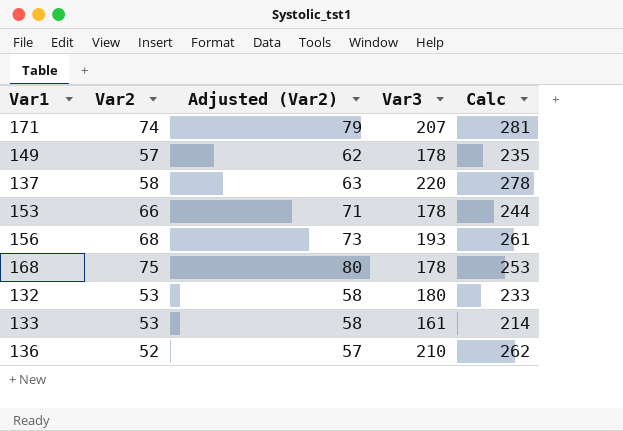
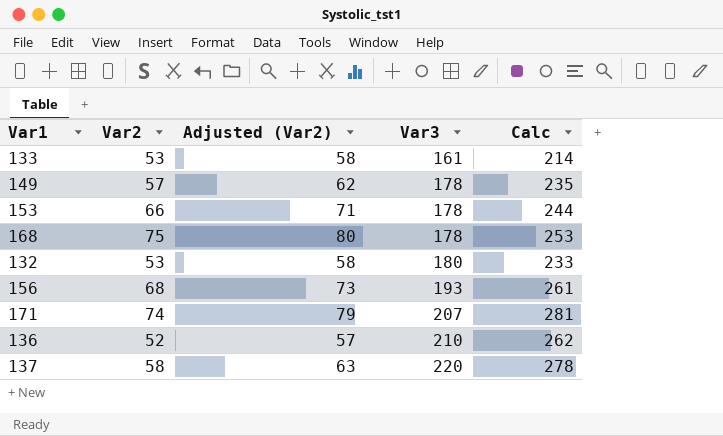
row order: none -> Var3 ascending

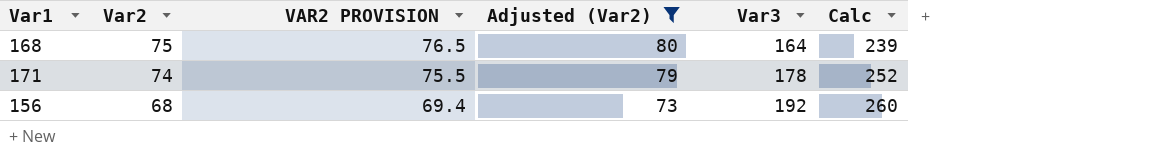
filter: none -> Adjusted (Var2) >= 73
row order: Var3 ascending -> Var2 descending
column VAR2 PROVISION | formula: none -> [Var2] * 1.02
168 | Var3: 178 -> 164
168 | Calc: 253 -> 239
171 | Var3: 207 -> 178
171 | Calc: 281 -> 252
156 | Var3: 193 -> 192
156 | Calc: 261 -> 260

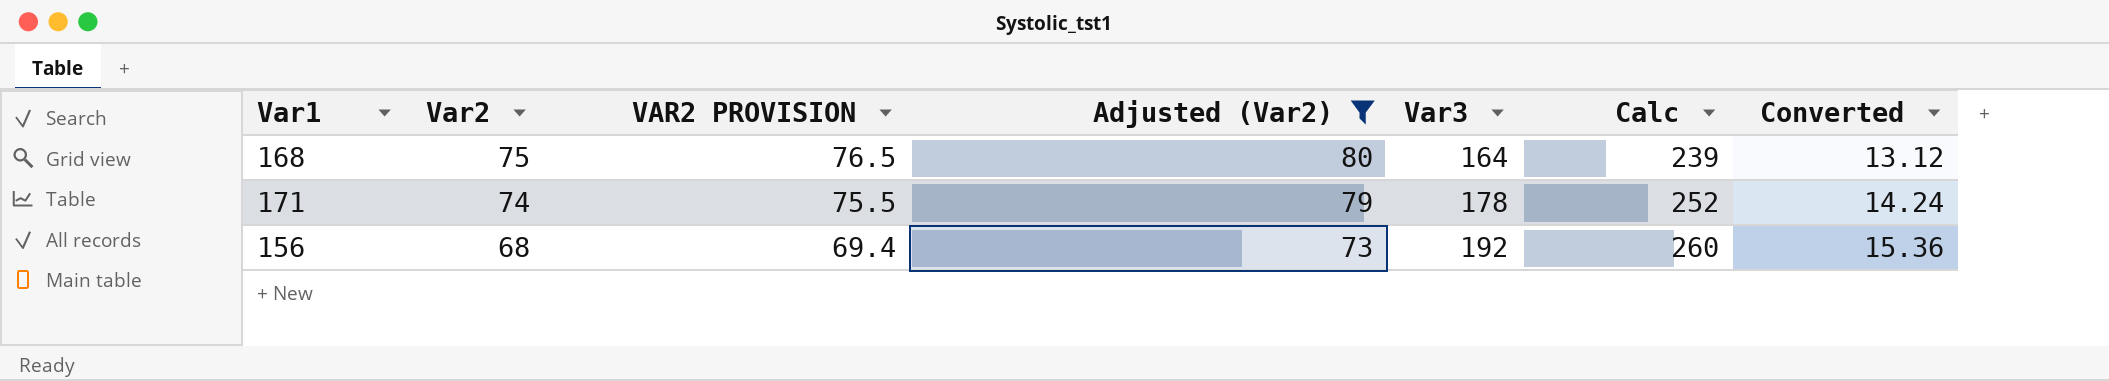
column Converted | formula: none -> [Var3] * 0.08

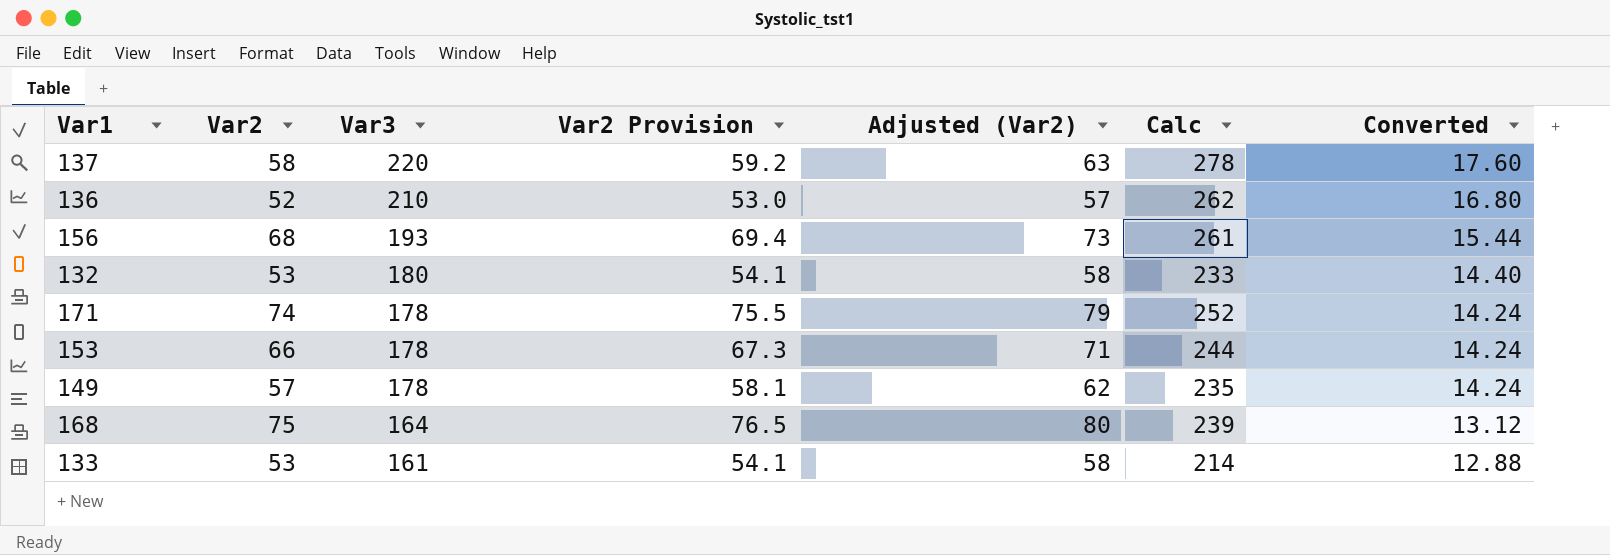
filter: Adjusted (Var2) >= 73 -> none
row order: Var2 descending -> Var3 descending
column Var3 | position: 5 -> 3
column name: VAR2 PROVISION -> Var2 Provision
156 | Var3: 192 -> 193
156 | Calc: 260 -> 261
156 | Converted: 15.36 -> 15.44

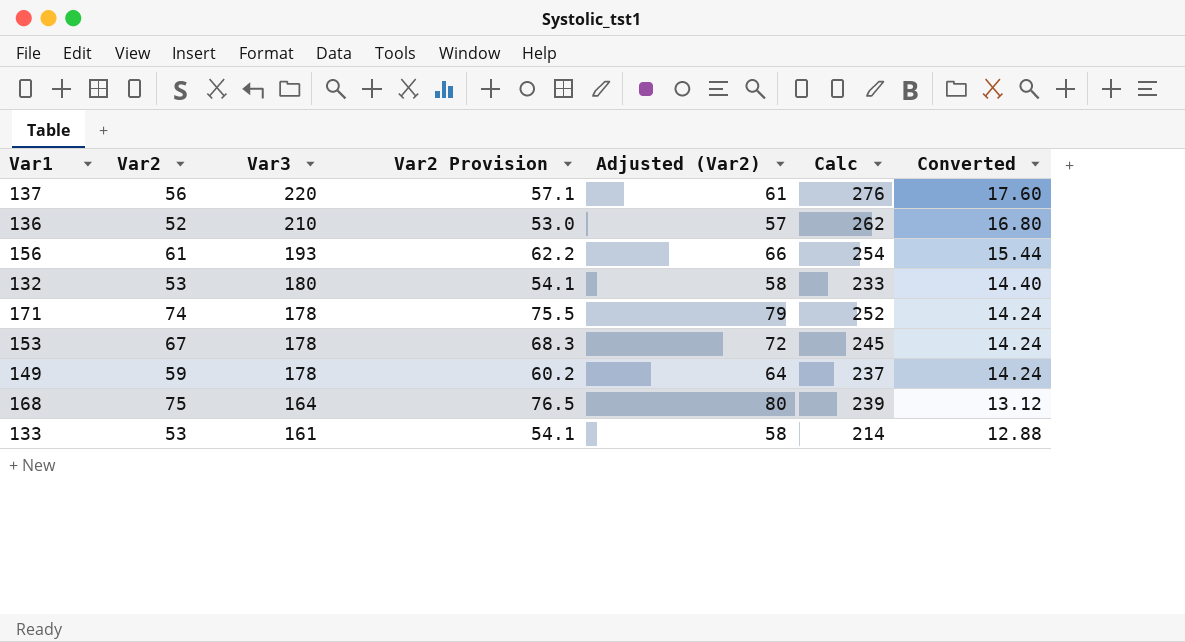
137 | Var2: 58 -> 56
137 | Var2 Provision: 59.2 -> 57.1
137 | Adjusted (Var2): 63 -> 61
137 | Calc: 278 -> 276
156 | Var2: 68 -> 61
156 | Var2 Provision: 69.4 -> 62.2
156 | Adjusted (Var2): 73 -> 66
156 | Calc: 261 -> 254
153 | Var2: 66 -> 67
153 | Var2 Provision: 67.3 -> 68.3
153 | Adjusted (Var2): 71 -> 72
153 | Calc: 244 -> 245
149 | Var2: 57 -> 59
149 | Var2 Provision: 58.1 -> 60.2
149 | Adjusted (Var2): 62 -> 64
149 | Calc: 235 -> 237

